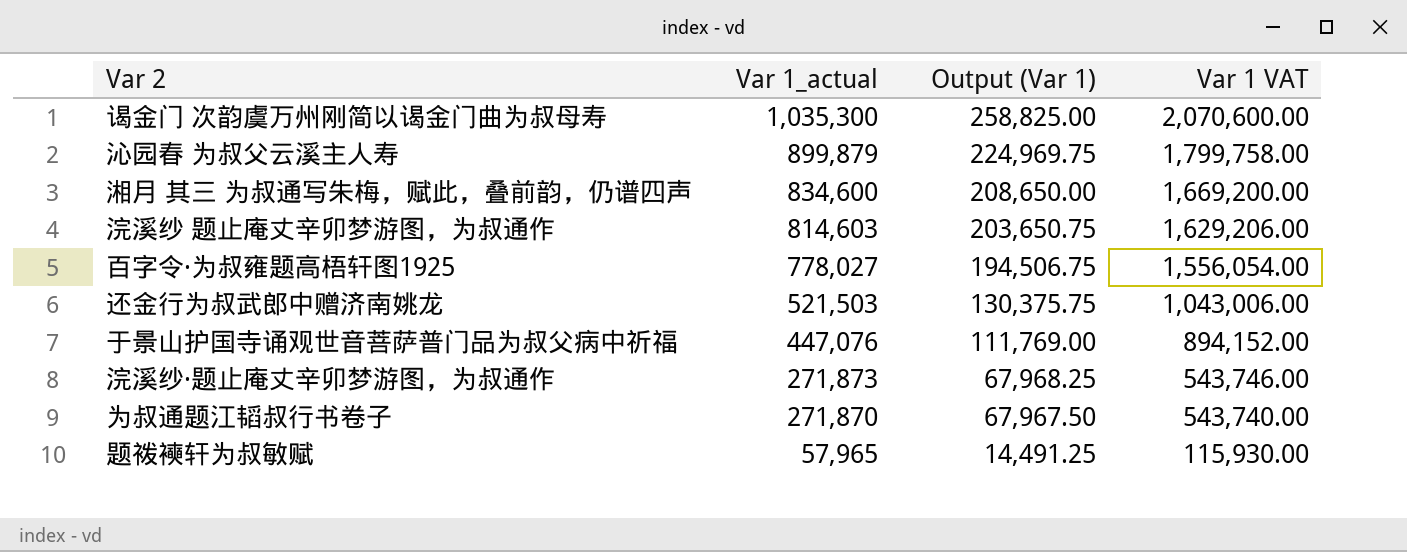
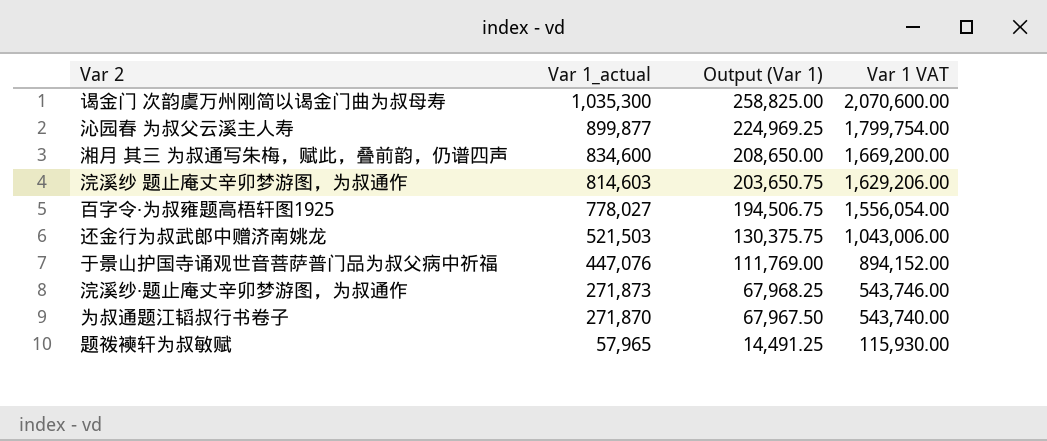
沁园春 为叔父云溪主人寿 | Var 1_actual: 899,879 -> 899,877
沁园春 为叔父云溪主人寿 | Output (Var 1): 224,969.75 -> 224,969.25
沁园春 为叔父云溪主人寿 | Var 1 VAT: 1,799,758.00 -> 1,799,754.00

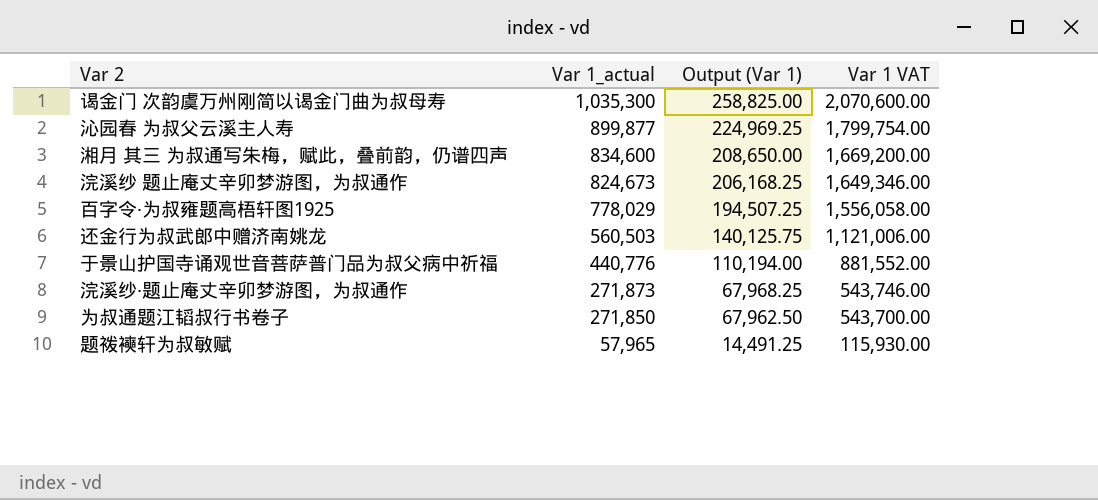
浣溪纱 题止庵丈辛卯梦游图，为叔通作 | Var 1_actual: 814,603 -> 824,673
浣溪纱 题止庵丈辛卯梦游图，为叔通作 | Output (Var 1): 203,650.75 -> 206,168.25
浣溪纱 题止庵丈辛卯梦游图，为叔通作 | Var 1 VAT: 1,629,206.00 -> 1,649,346.00
百字令·为叔雍题高梧轩图1925 | Var 1_actual: 778,027 -> 778,029
百字令·为叔雍题高梧轩图1925 | Output (Var 1): 194,506.75 -> 194,507.25
百字令·为叔雍题高梧轩图1925 | Var 1 VAT: 1,556,054.00 -> 1,556,058.00
还金行为叔武郎中赠济南姚龙 | Var 1_actual: 521,503 -> 560,503
还金行为叔武郎中赠济南姚龙 | Output (Var 1): 130,375.75 -> 140,125.75
还金行为叔武郎中赠济南姚龙 | Var 1 VAT: 1,043,006.00 -> 1,121,006.00
于景山护国寺诵观世音菩萨普门品为叔父病中祈福 | Var 1_actual: 447,076 -> 440,776
于景山护国寺诵观世音菩萨普门品为叔父病中祈福 | Output (Var 1): 111,769.00 -> 110,194.00
于景山护国寺诵观世音菩萨普门品为叔父病中祈福 | Var 1 VAT: 894,152.00 -> 881,552.00
为叔通题江韬叔行书卷子 | Var 1_actual: 271,870 -> 271,850
为叔通题江韬叔行书卷子 | Output (Var 1): 67,967.50 -> 67,962.50
为叔通题江韬叔行书卷子 | Var 1 VAT: 543,740.00 -> 543,700.00

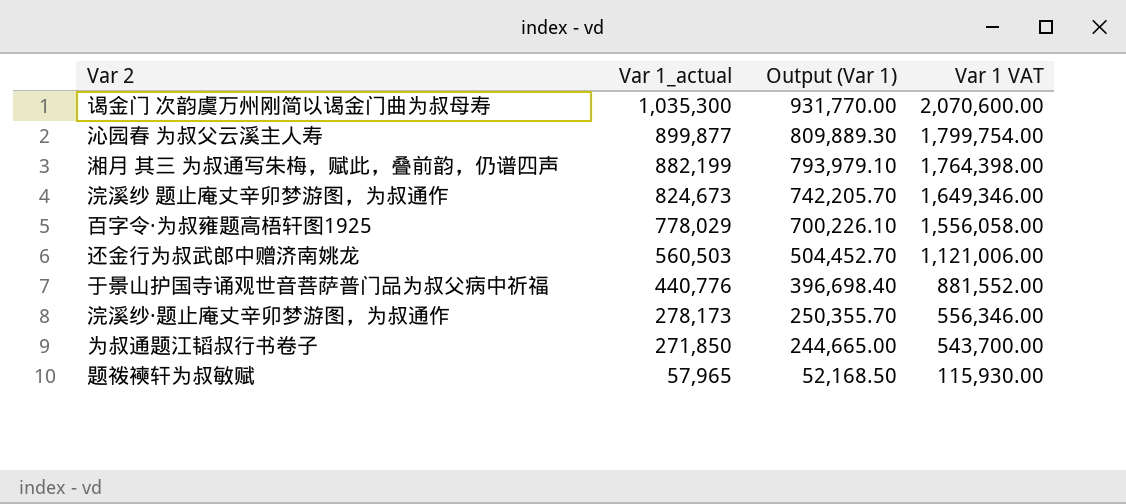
column Output (Var 1) | formula: [Var 1_actual] * 0.25 -> [Var 1_actual] * 0.9
湘月 其三 为叔通写朱梅，赋此，叠前韵，仍谱四声 | Var 1_actual: 834,600 -> 882,199
湘月 其三 为叔通写朱梅，赋此，叠前韵，仍谱四声 | Var 1 VAT: 1,669,200.00 -> 1,764,398.00
浣溪纱·题止庵丈辛卯梦游图，为叔通作 | Var 1_actual: 271,873 -> 278,173
浣溪纱·题止庵丈辛卯梦游图，为叔通作 | Var 1 VAT: 543,746.00 -> 556,346.00

